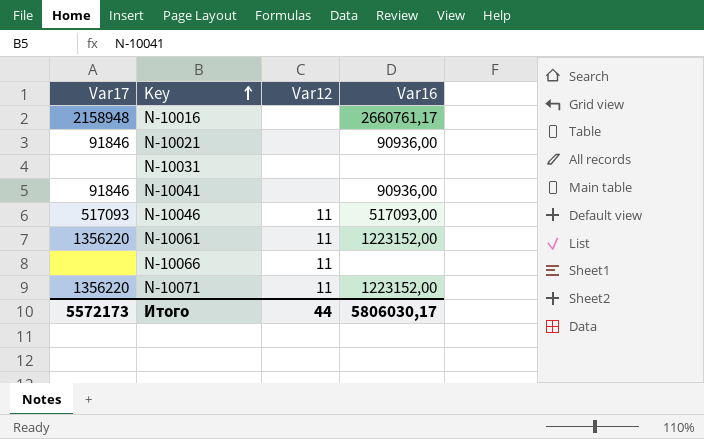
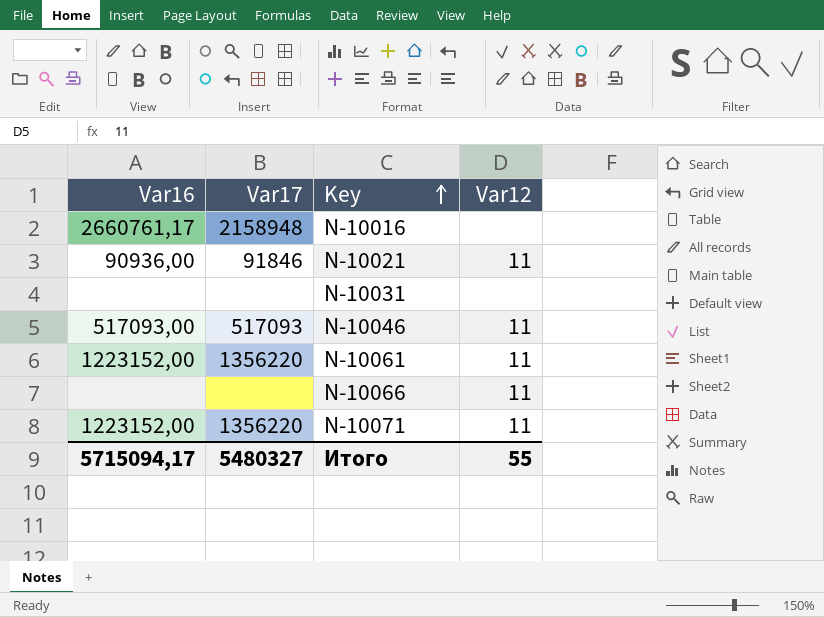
column Var16 | position: 4 -> 1
row N-10041: 91846 | none | 90936,00 -> none
N-10021 | Var12: none -> 11
Итого | Var16: 5806030,17 -> 5715094,17
Итого | Var17: 5572173 -> 5480327
Итого | Var12: 44 -> 55

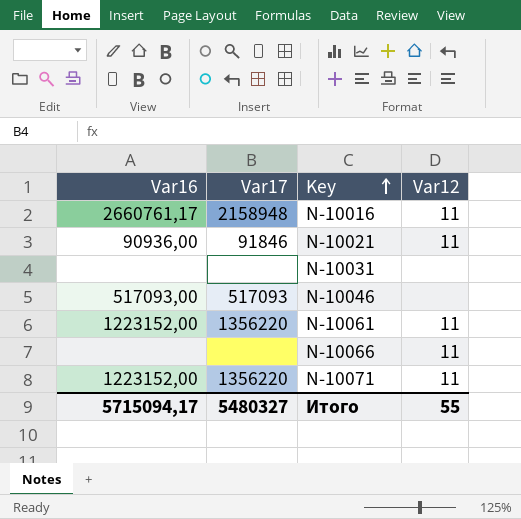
N-10016 | Var12: none -> 11
N-10046 | Var12: 11 -> none

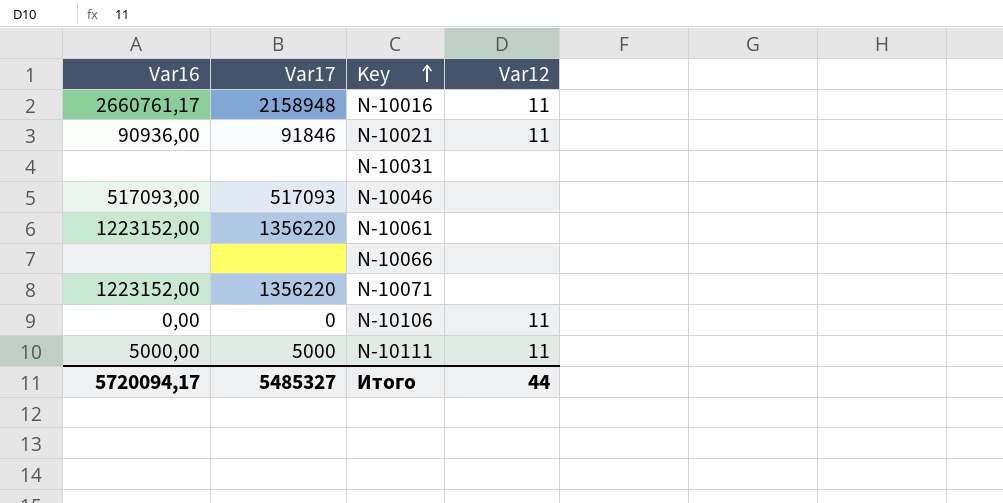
N-10061 | Var12: 11 -> none
N-10066 | Var12: 11 -> none
N-10071 | Var12: 11 -> none
row N-10106: none -> 0,00 | 0 | 11
row N-10111: none -> 5000,00 | 5000 | 11
Итого | Var16: 5715094,17 -> 5720094,17
Итого | Var17: 5480327 -> 5485327
Итого | Var12: 55 -> 44

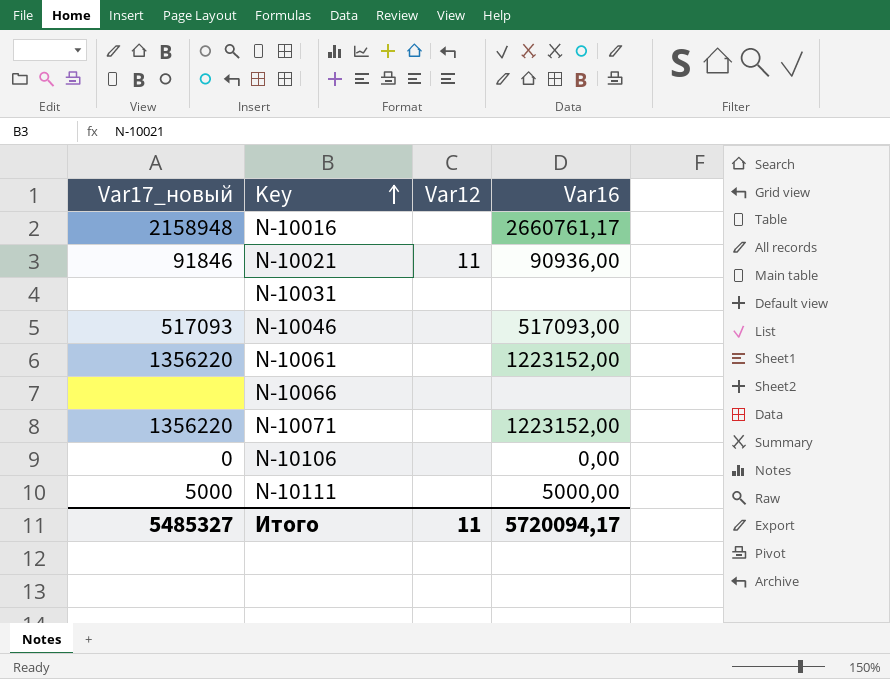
column name: Var17 -> Var17_новый
column Var16 | position: 1 -> 4
N-10016 | Var12: 11 -> none
N-10106 | Var12: 11 -> none
N-10111 | Var12: 11 -> none
Итого | Var12: 44 -> 11

